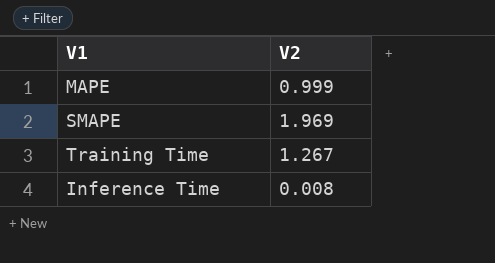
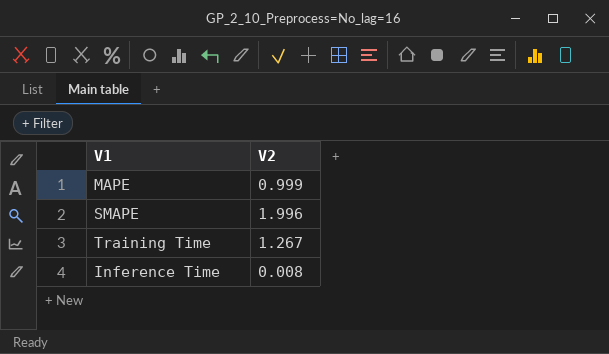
SMAPE | V2: 1.969 -> 1.996

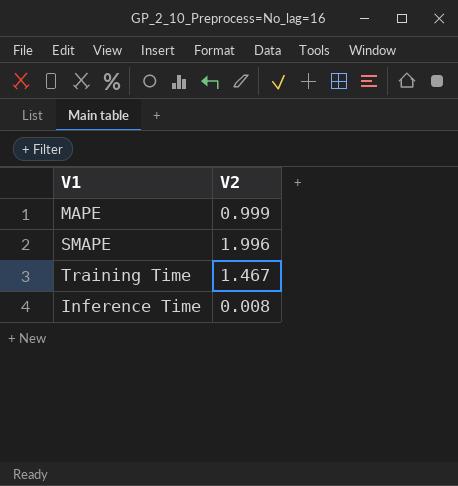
Training Time | V2: 1.267 -> 1.467

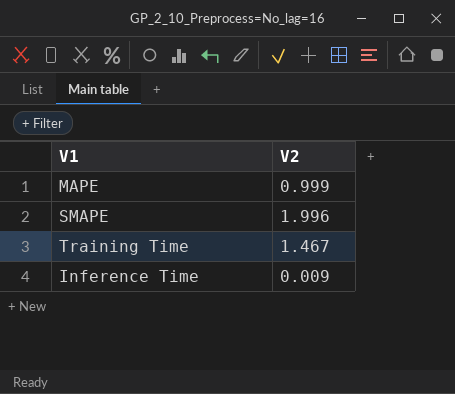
Inference Time | V2: 0.008 -> 0.009

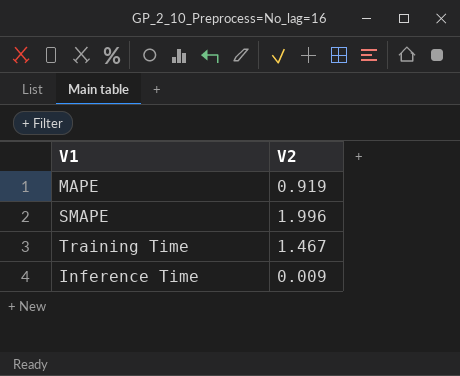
MAPE | V2: 0.999 -> 0.919

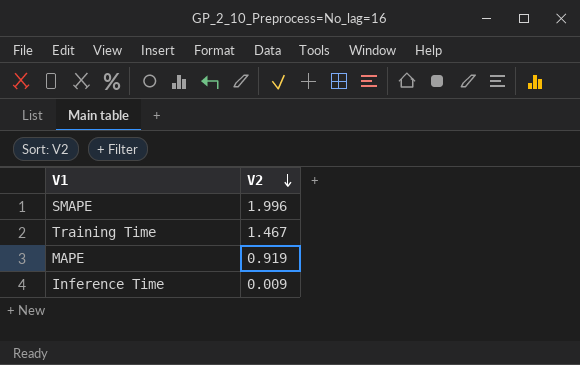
row order: none -> V2 descending

